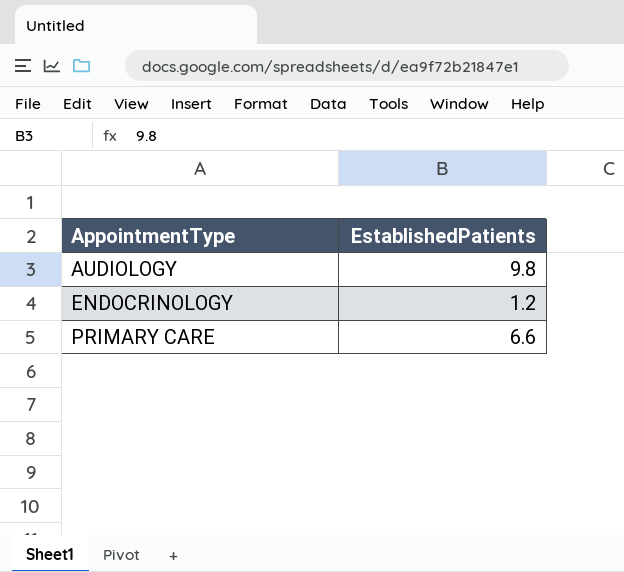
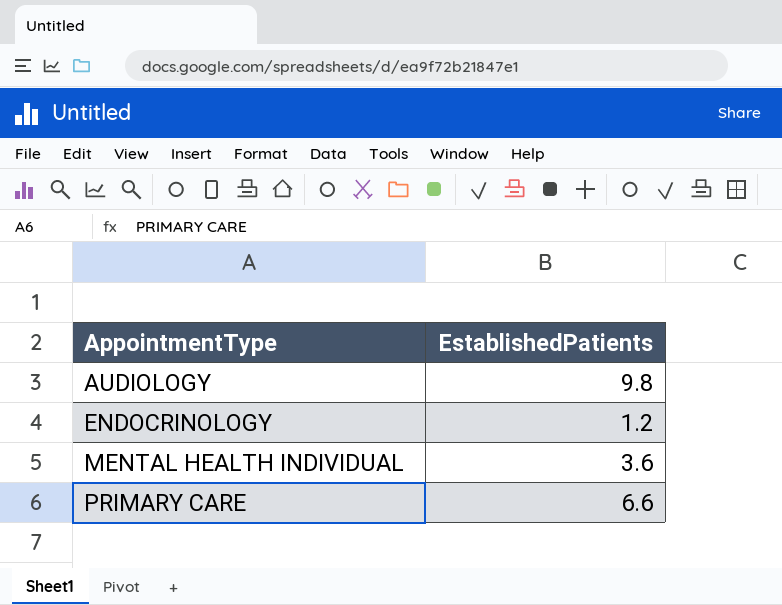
row MENTAL HEALTH INDIVIDUAL: none -> 3.6

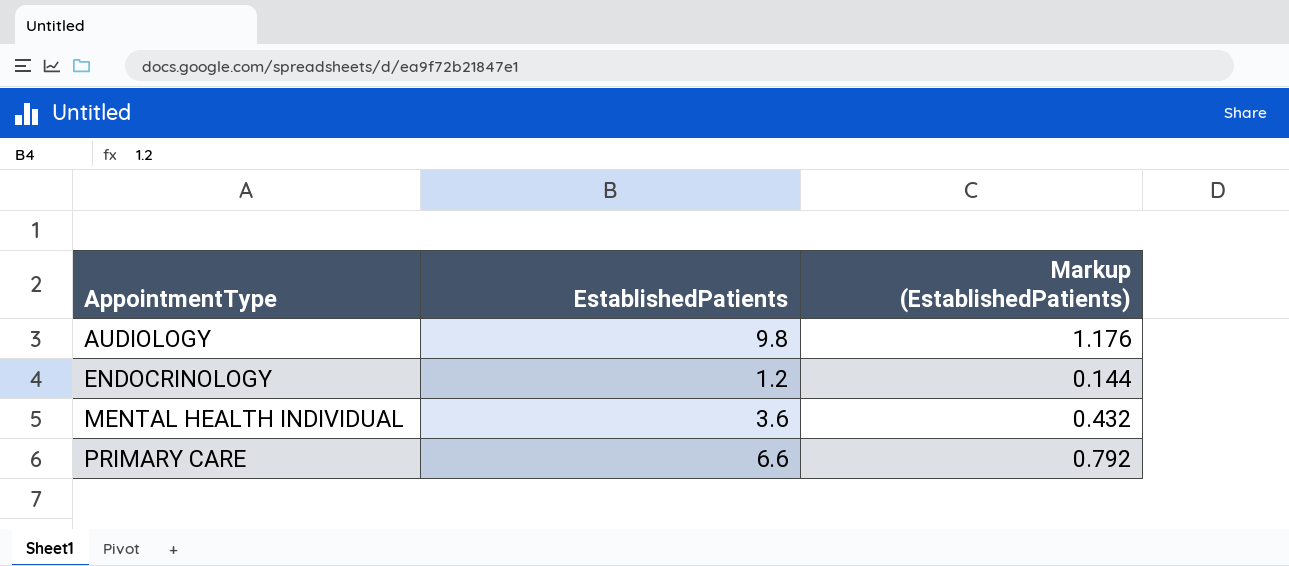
column Markup (EstablishedPatients) | formula: none -> [EstablishedPatients] * 0.12

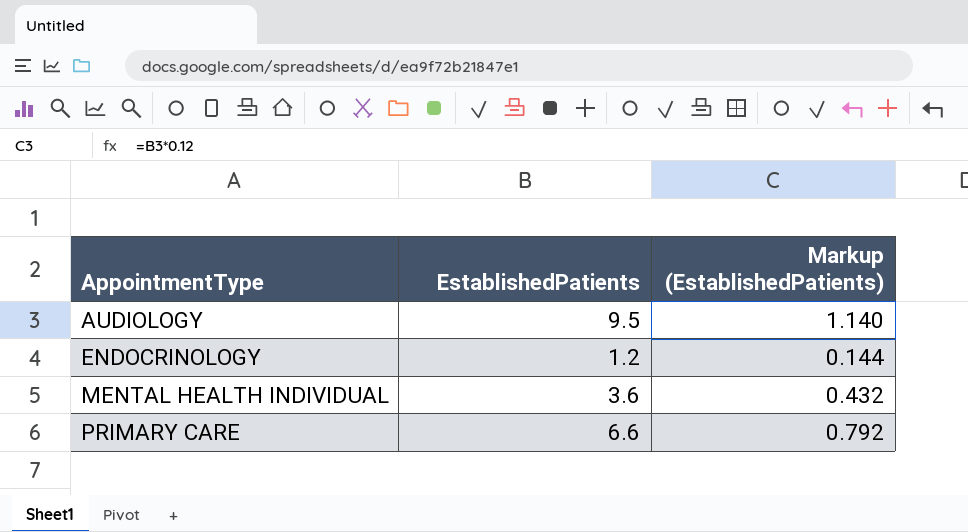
AUDIOLOGY | EstablishedPatients: 9.8 -> 9.5
AUDIOLOGY | Markup (EstablishedPatients): 1.176 -> 1.140

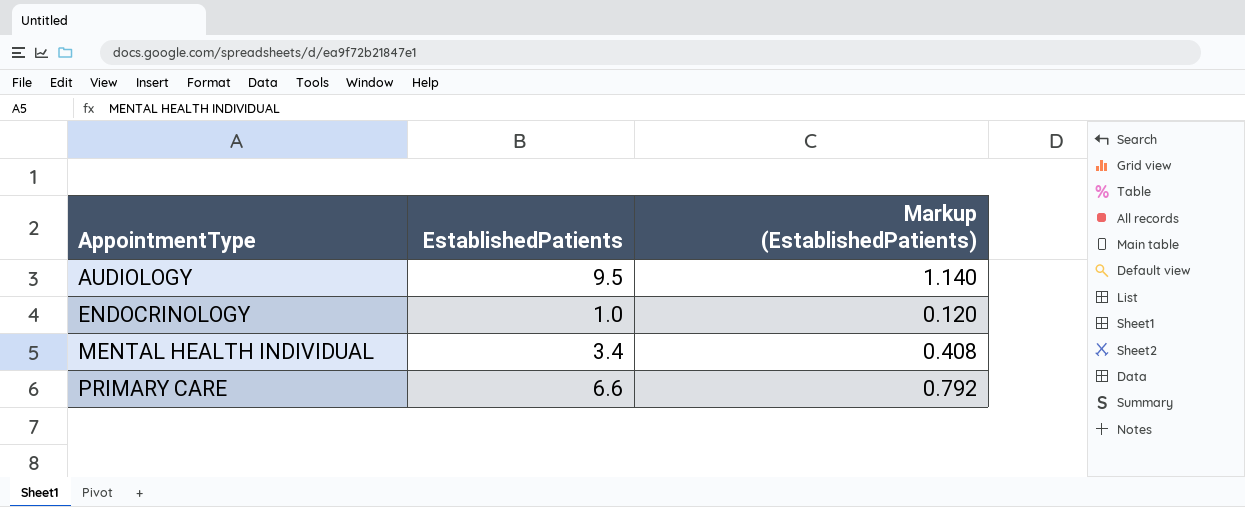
ENDOCRINOLOGY | EstablishedPatients: 1.2 -> 1.0
ENDOCRINOLOGY | Markup (EstablishedPatients): 0.144 -> 0.120
MENTAL HEALTH INDIVIDUAL | EstablishedPatients: 3.6 -> 3.4
MENTAL HEALTH INDIVIDUAL | Markup (EstablishedPatients): 0.432 -> 0.408

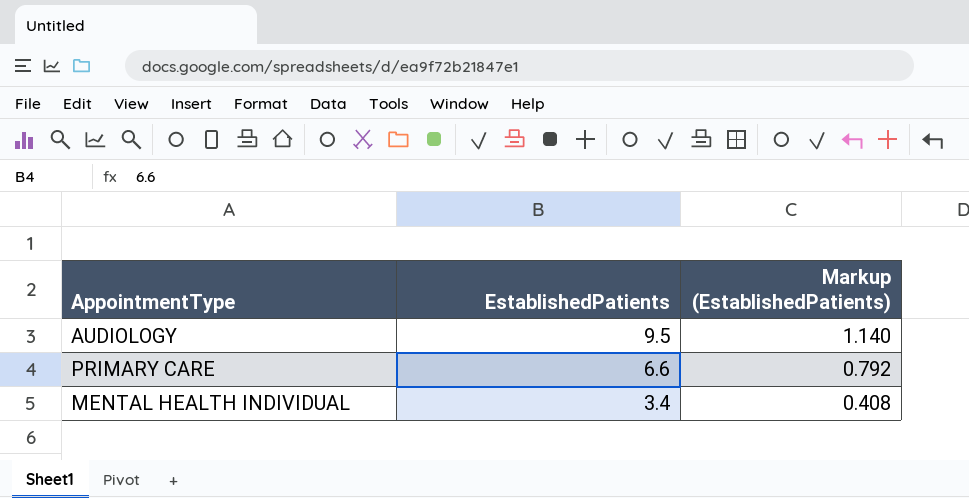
row order: AppointmentType ascending -> EstablishedPatients descending
row ENDOCRINOLOGY: 1.0 | 0.120 -> none

